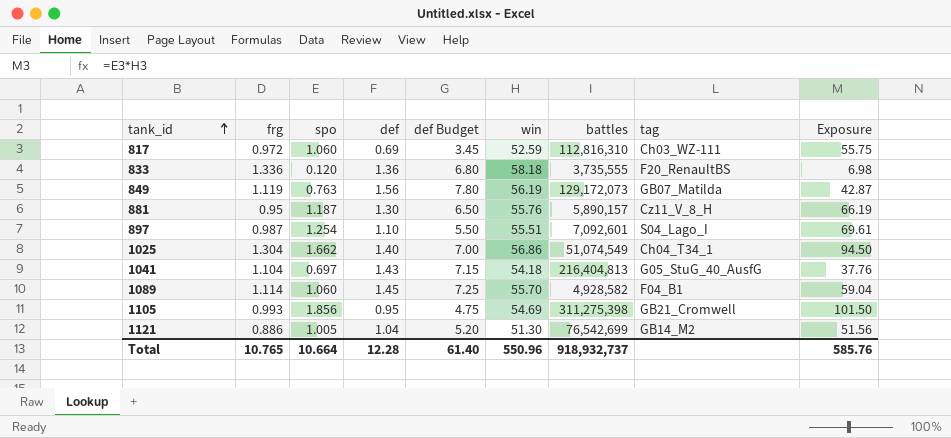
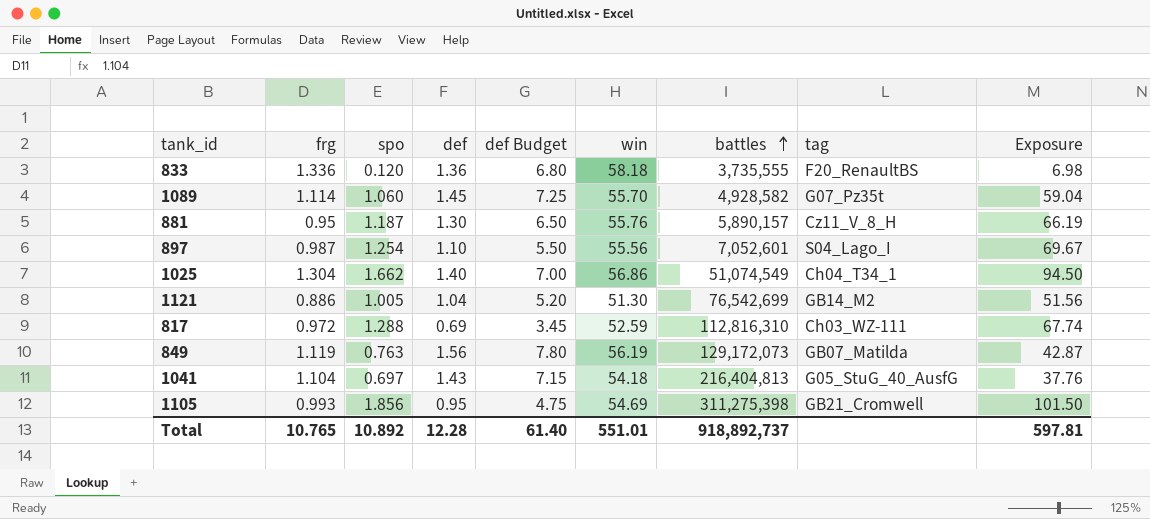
row order: tank_id ascending -> battles ascending
1089 | tag: F04_B1 -> G07_Pz35t
897 | win: 55.51 -> 55.56
897 | battles: 7,092,601 -> 7,052,601
897 | Exposure: 69.61 -> 69.67
817 | spo: 1.060 -> 1.288
817 | Exposure: 55.75 -> 67.74
Total | spo: 10.664 -> 10.892
Total | win: 550.96 -> 551.01
Total | battles: 918,932,737 -> 918,892,737
Total | Exposure: 585.76 -> 597.81

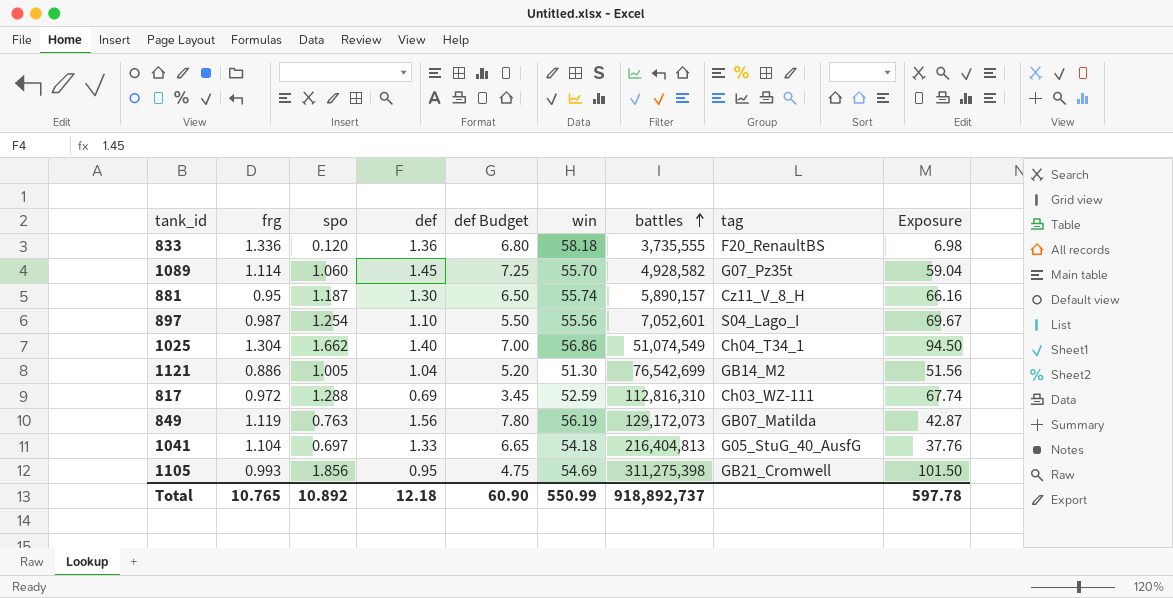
881 | win: 55.76 -> 55.74
881 | Exposure: 66.19 -> 66.16
1041 | def: 1.43 -> 1.33
1041 | def Budget: 7.15 -> 6.65
Total | def: 12.28 -> 12.18
Total | def Budget: 61.40 -> 60.90
Total | win: 551.01 -> 550.99
Total | Exposure: 597.81 -> 597.78

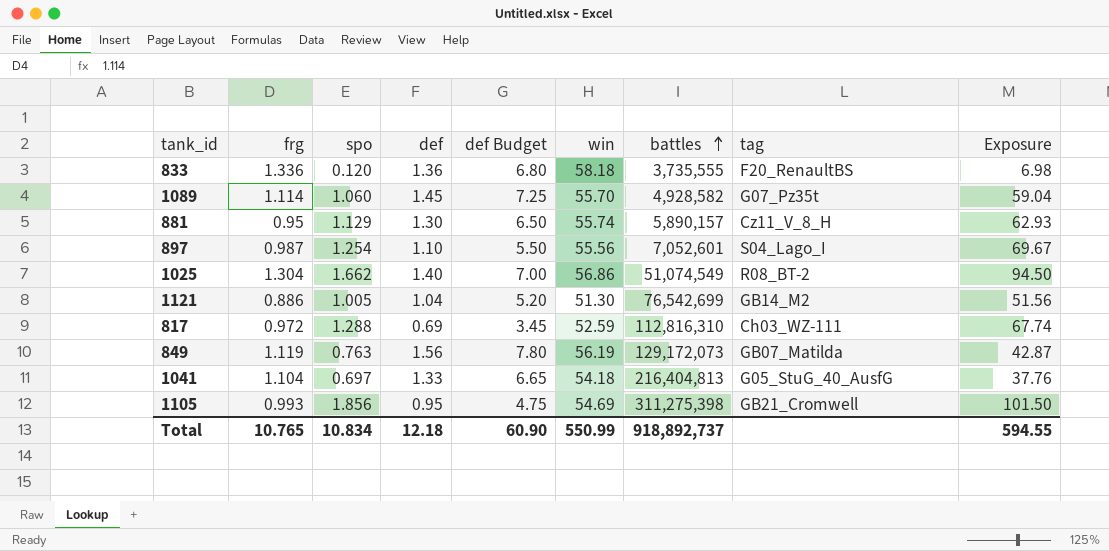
881 | spo: 1.187 -> 1.129
881 | Exposure: 66.16 -> 62.93
1025 | tag: Ch04_T34_1 -> R08_BT-2
Total | spo: 10.892 -> 10.834
Total | Exposure: 597.78 -> 594.55

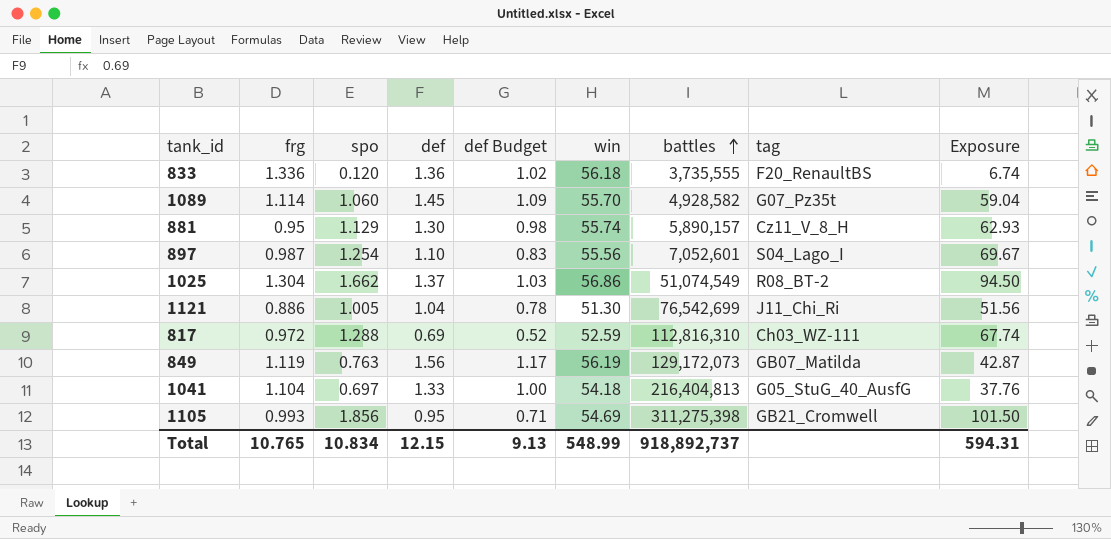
column def Budget | formula: [def] * 5 -> [def] * 0.75
833 | win: 58.18 -> 56.18
833 | Exposure: 6.98 -> 6.74
1025 | def: 1.40 -> 1.37
1121 | tag: GB14_M2 -> J11_Chi_Ri
Total | def: 12.18 -> 12.15
Total | def Budget: 60.90 -> 9.13
Total | win: 550.99 -> 548.99
Total | Exposure: 594.55 -> 594.31

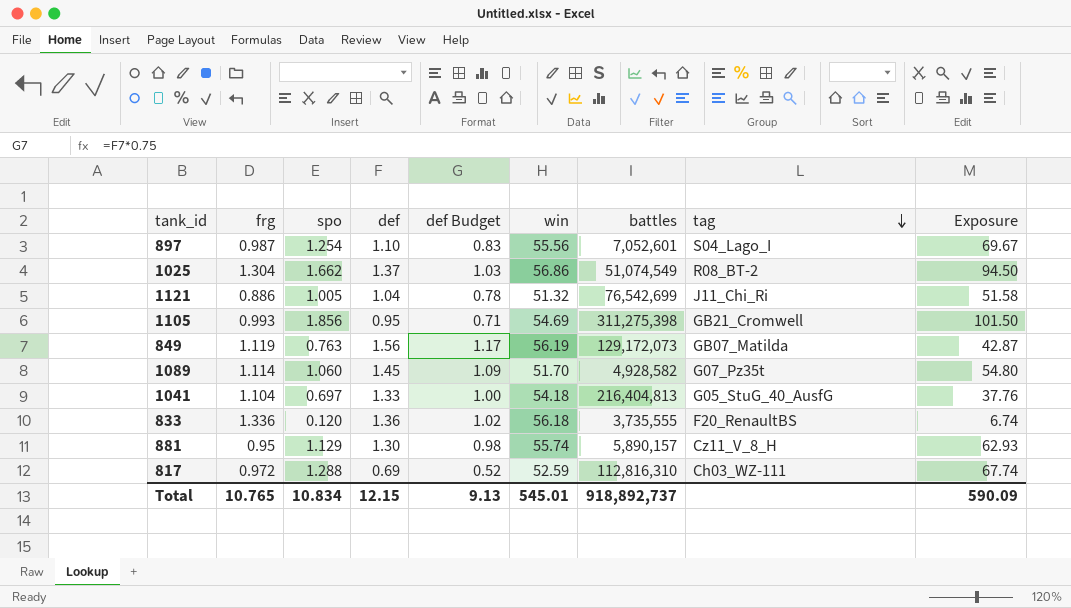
row order: battles ascending -> tag descending
1121 | win: 51.30 -> 51.32
1121 | Exposure: 51.56 -> 51.58
1089 | win: 55.70 -> 51.70
1089 | Exposure: 59.04 -> 54.80
Total | win: 548.99 -> 545.01
Total | Exposure: 594.31 -> 590.09

